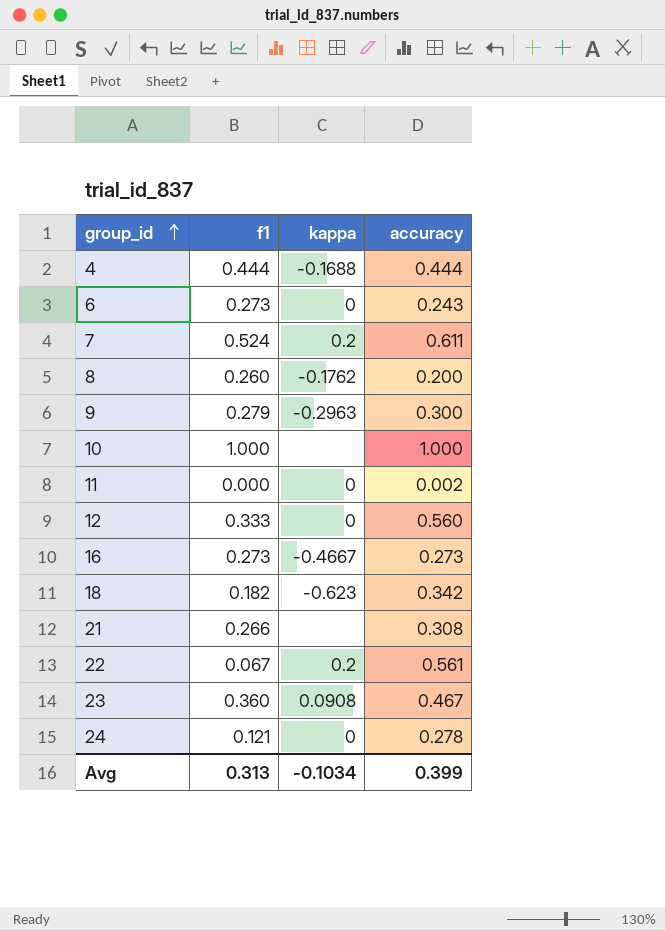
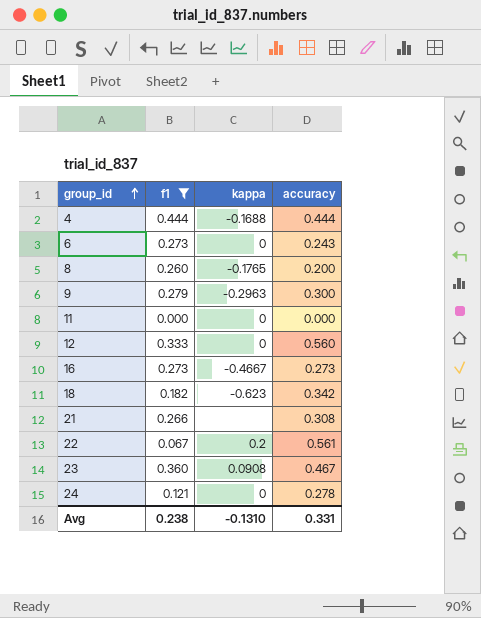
filter: none -> f1 <= 0.444
8 | kappa: -0.1762 -> -0.1765
11 | accuracy: 0.002 -> 0.000
Avg | f1: 0.313 -> 0.238
Avg | kappa: -0.1034 -> -0.1310
Avg | accuracy: 0.399 -> 0.331

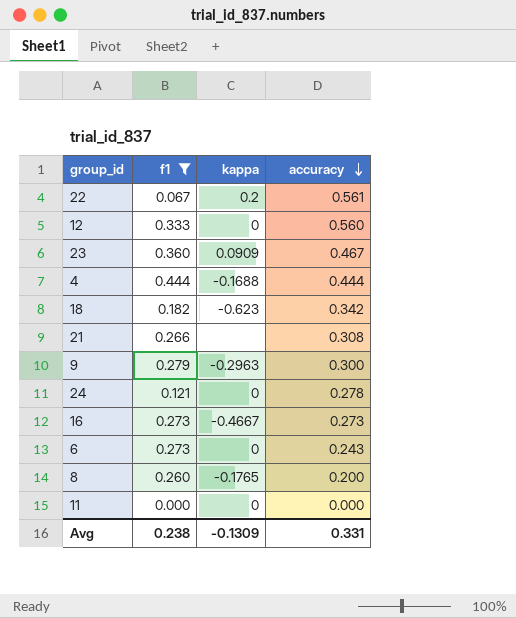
row order: group_id ascending -> accuracy descending
23 | kappa: 0.0908 -> 0.0909
Avg | kappa: -0.1310 -> -0.1309

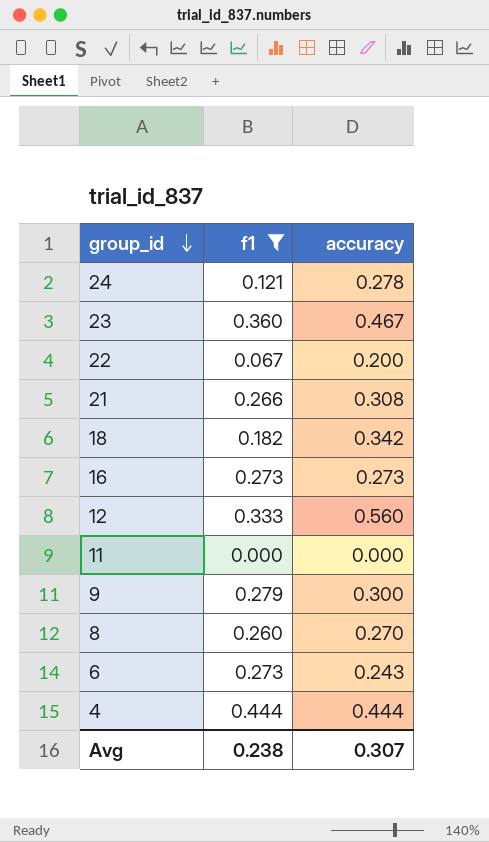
row order: accuracy descending -> group_id descending
column kappa | position: 3 -> none
22 | accuracy: 0.561 -> 0.200
8 | accuracy: 0.200 -> 0.270
Avg | accuracy: 0.331 -> 0.307

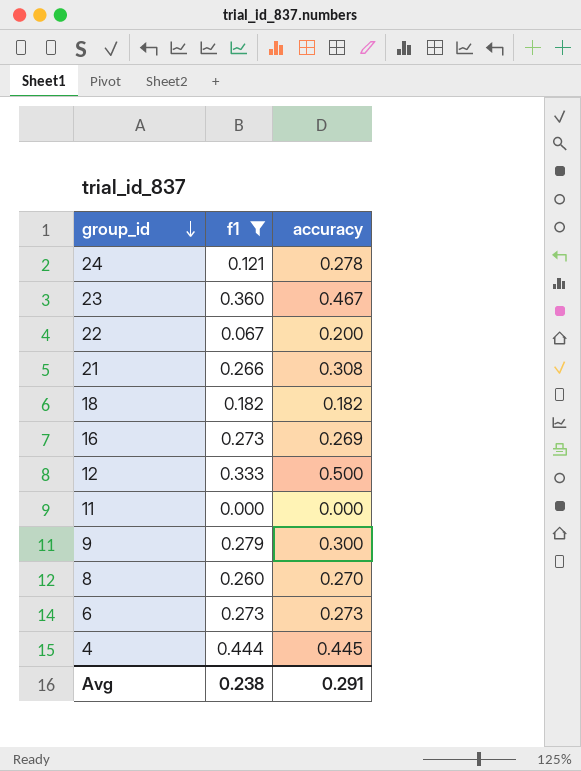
18 | accuracy: 0.342 -> 0.182
16 | accuracy: 0.273 -> 0.269
12 | accuracy: 0.560 -> 0.500
6 | accuracy: 0.243 -> 0.273
4 | accuracy: 0.444 -> 0.445
Avg | accuracy: 0.307 -> 0.291

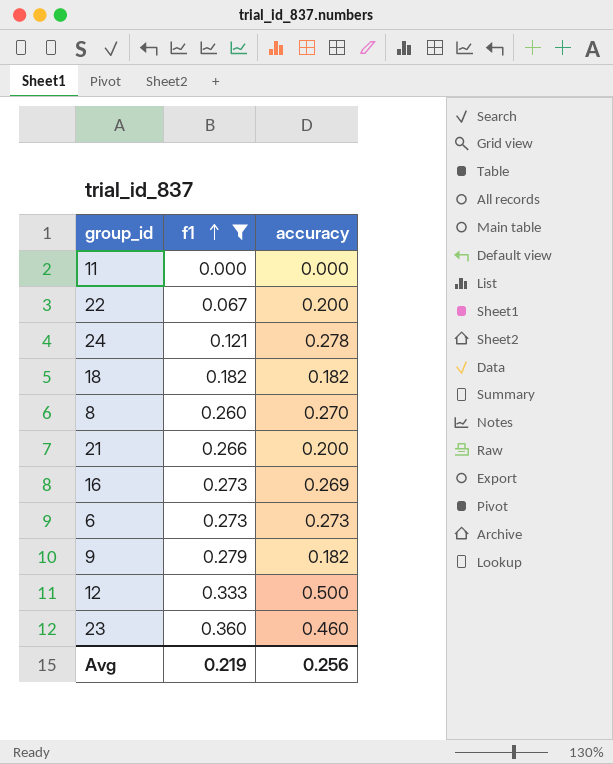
row order: group_id descending -> f1 ascending
row 4: 0.444 | 0.445 -> none
21 | accuracy: 0.308 -> 0.200
9 | accuracy: 0.300 -> 0.182
23 | accuracy: 0.467 -> 0.460
Avg | f1: 0.238 -> 0.219
Avg | accuracy: 0.291 -> 0.256

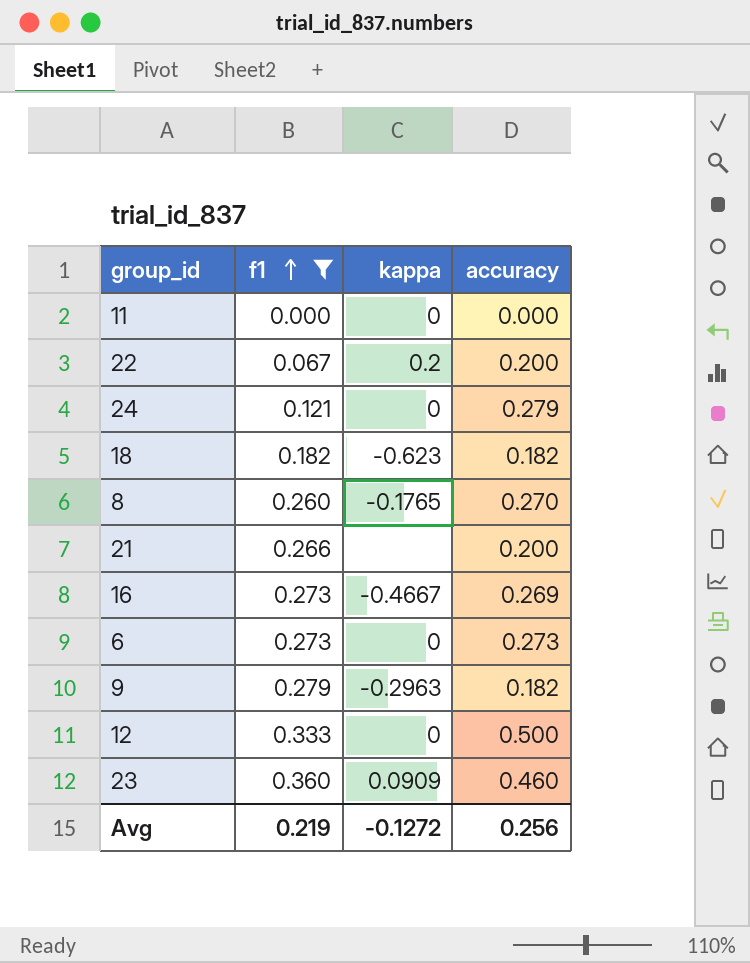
column kappa | position: none -> 3
24 | accuracy: 0.278 -> 0.279

